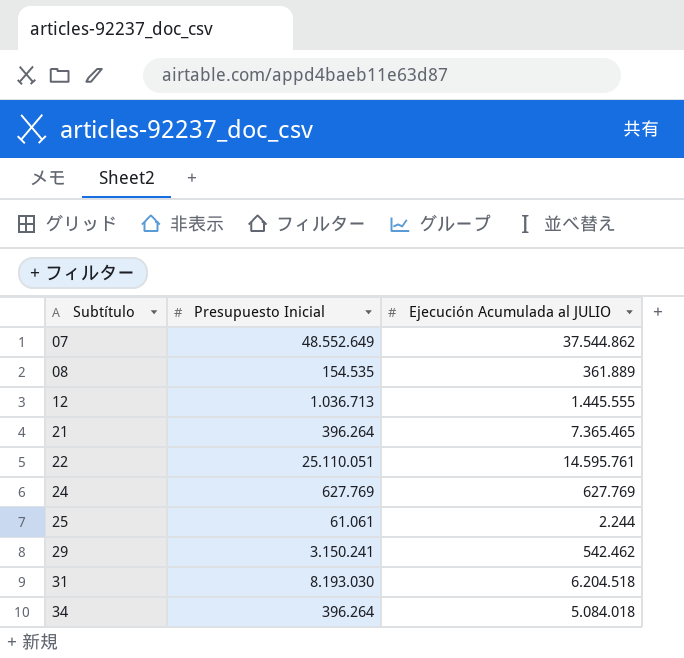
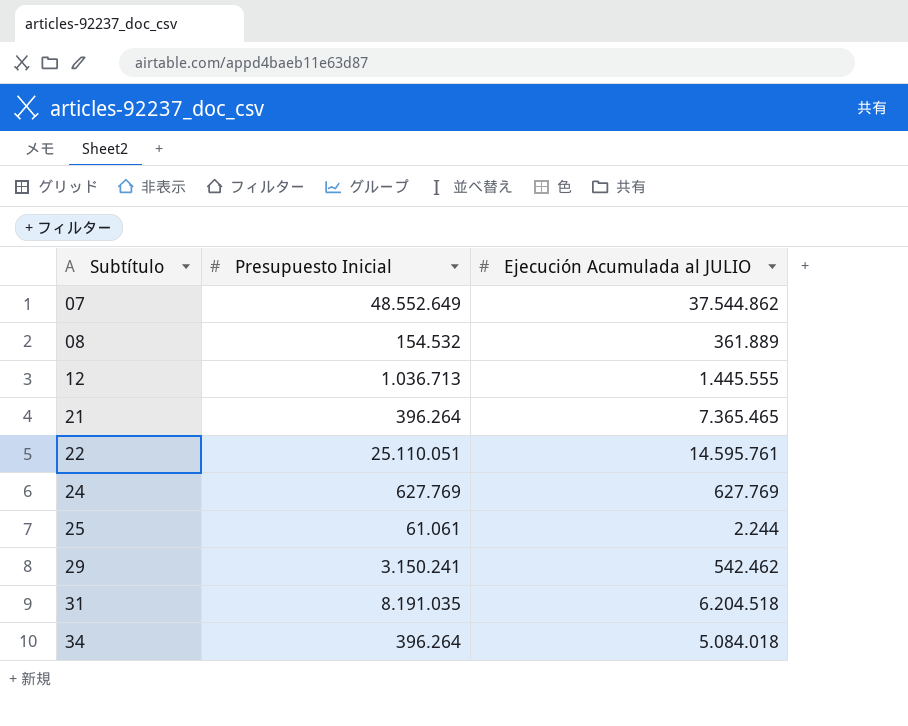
08 | Presupuesto Inicial: 154.535 -> 154.532
31 | Presupuesto Inicial: 8.193.030 -> 8.191.035

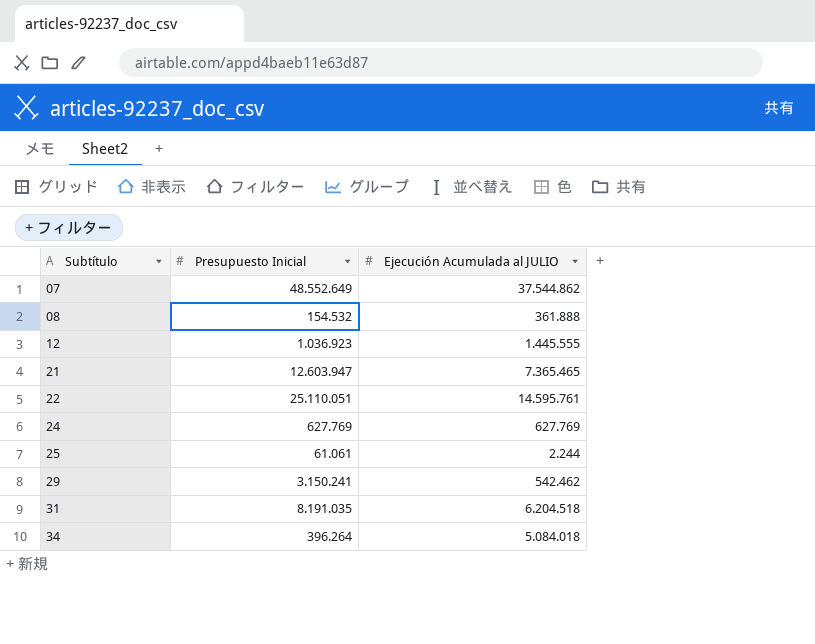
08 | Ejecución Acumulada al JULIO: 361.889 -> 361.888
12 | Presupuesto Inicial: 1.036.713 -> 1.036.923
21 | Presupuesto Inicial: 396.264 -> 12.603.947

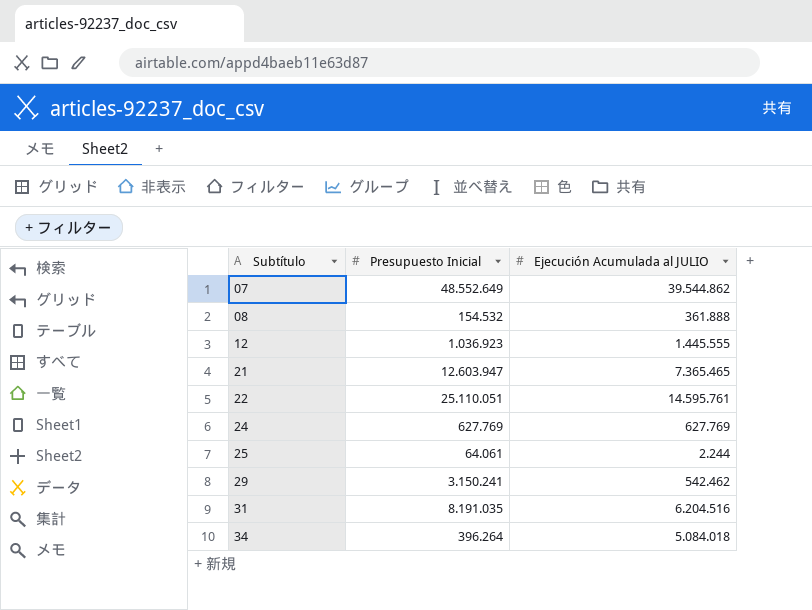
07 | Ejecución Acumulada al JULIO: 37.544.862 -> 39.544.862
25 | Presupuesto Inicial: 61.061 -> 64.061
31 | Ejecución Acumulada al JULIO: 6.204.518 -> 6.204.516

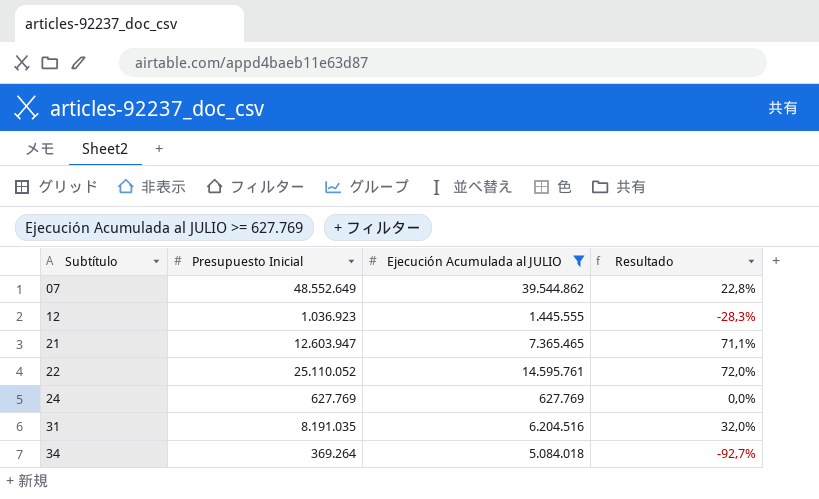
filter: none -> Ejecución Acumulada al JULIO >= 627.769
column Resultado | formula: none -> ([Presupuesto Inicial] - [Ejecución Acumulada al JULIO]) / [Ejecución Acumulada al JULIO]
22 | Presupuesto Inicial: 25.110.051 -> 25.110.052
34 | Presupuesto Inicial: 396.264 -> 369.264

